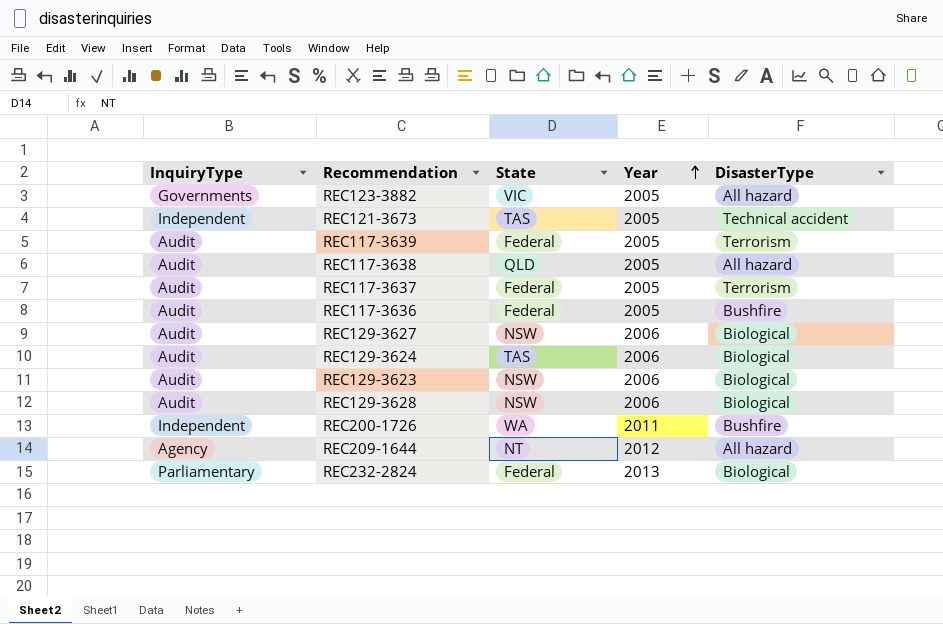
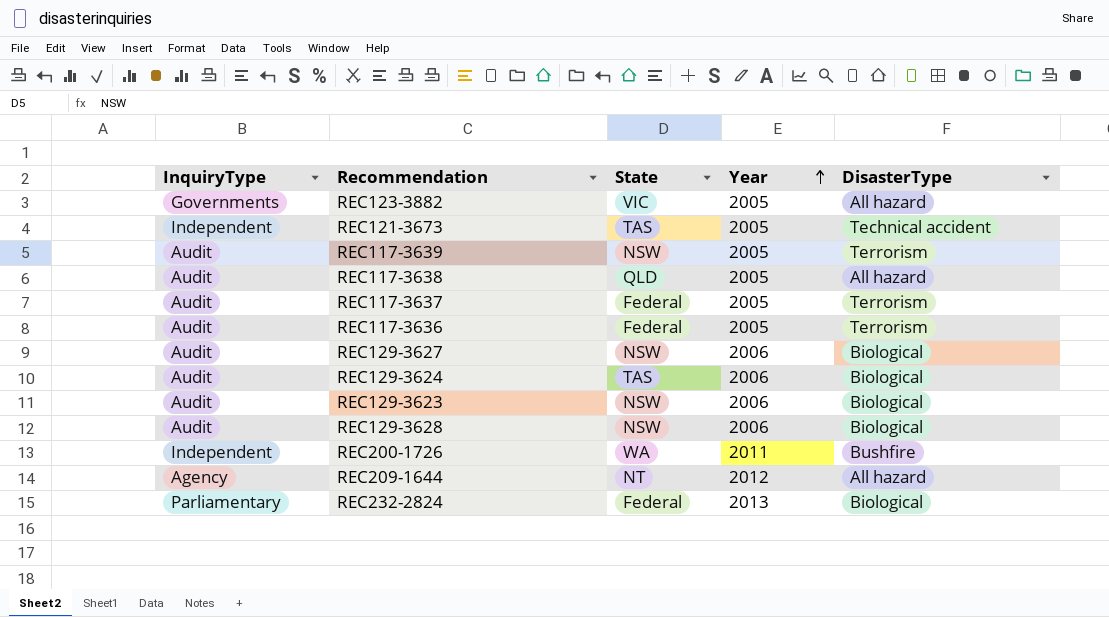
REC117-3639 | State: Federal -> NSW
REC117-3636 | DisasterType: Bushfire -> Terrorism

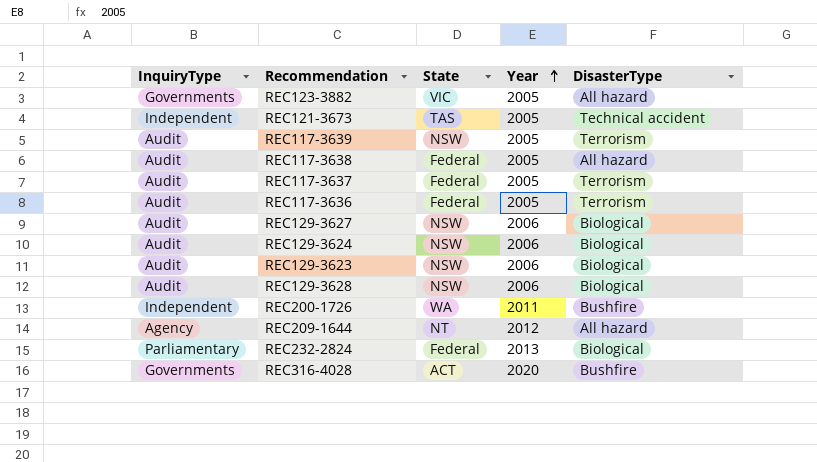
REC117-3638 | State: QLD -> Federal
REC129-3624 | State: TAS -> NSW
row REC316-4028: none -> Governments | ACT | 2020 | Bushfire

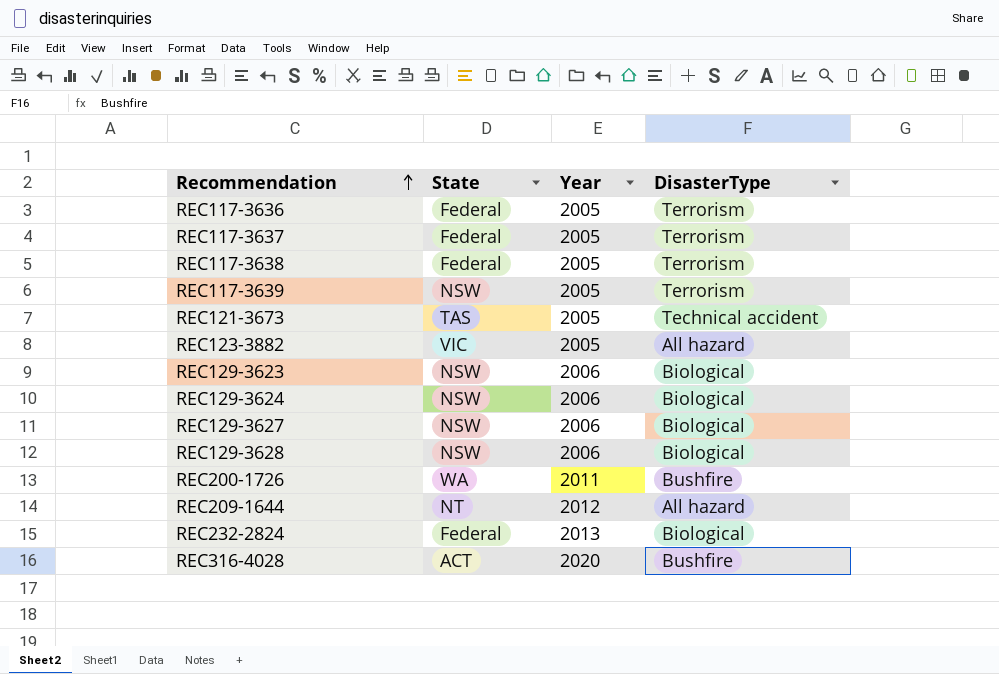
row order: Year ascending -> Recommendation ascending
column InquiryType | position: 1 -> none
REC117-3638 | DisasterType: All hazard -> Terrorism

